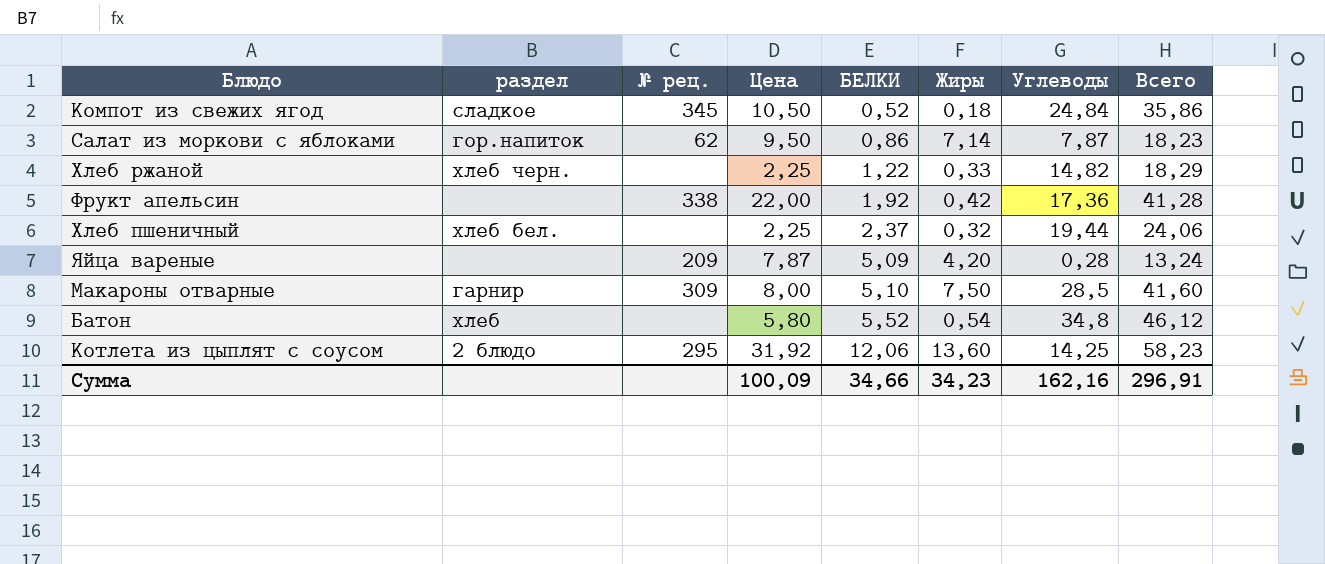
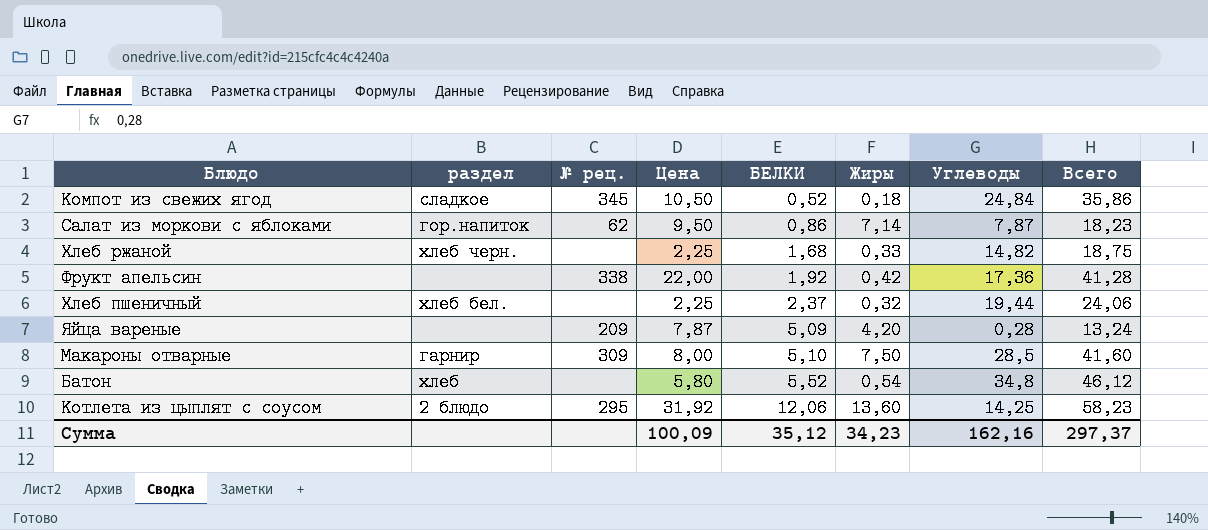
Хлеб ржаной | БЕЛКИ: 1,22 -> 1,68
Хлеб ржаной | Всего: 18,29 -> 18,75
Сумма | БЕЛКИ: 34,66 -> 35,12
Сумма | Всего: 296,91 -> 297,37

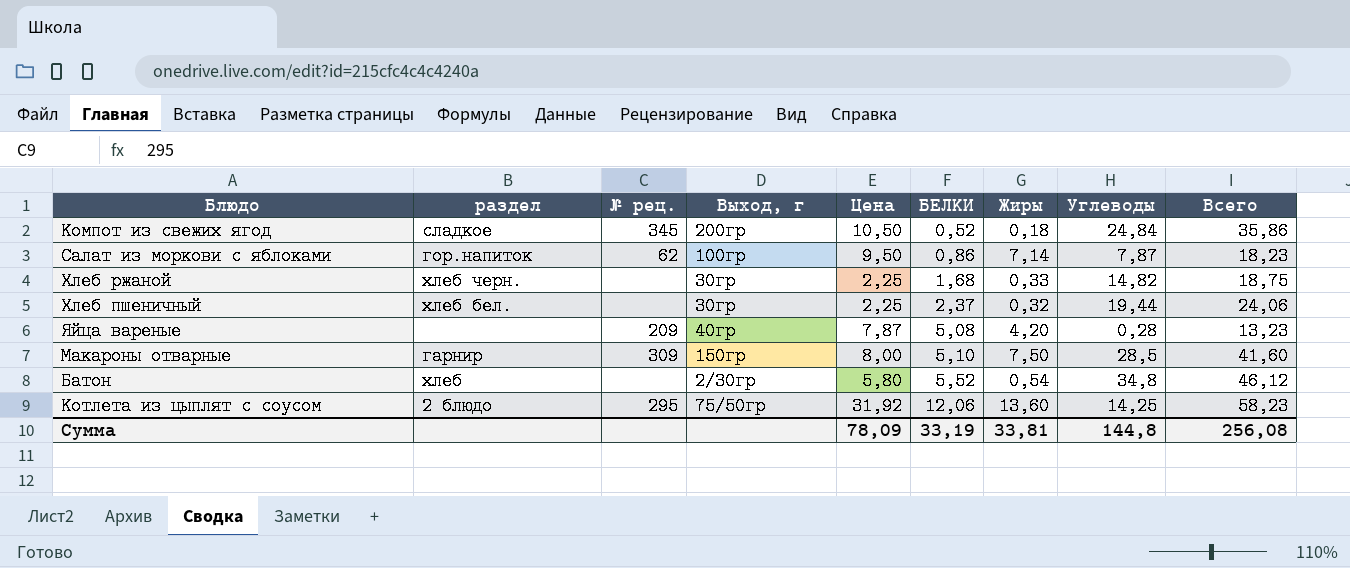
column Выход, г | position: none -> 4
row Фрукт апельсин: none | 338 | 22,00 | 1,92 | 0,42 | 17,36 | 41,28 -> none
Яйца вареные | БЕЛКИ: 5,09 -> 5,08
Яйца вареные | Всего: 13,24 -> 13,23
Сумма | Цена: 100,09 -> 78,09
Сумма | БЕЛКИ: 35,12 -> 33,19
Сумма | Жиры: 34,23 -> 33,81
Сумма | Углеводы: 162,16 -> 144,8
Сумма | Всего: 297,37 -> 256,08

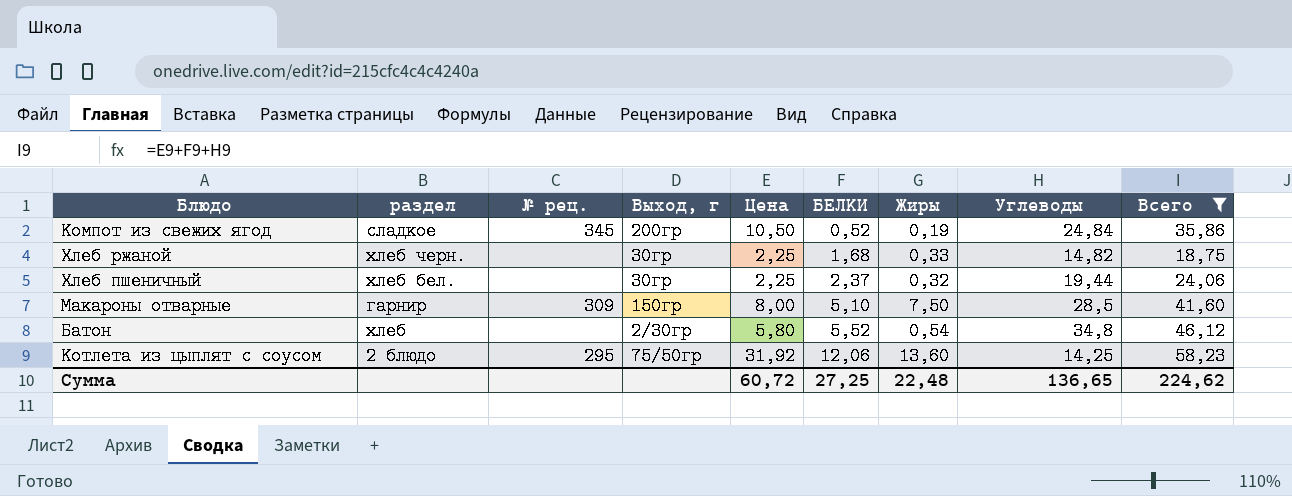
filter: none -> Всего >= 18,75
Компот из свежих ягод | Жиры: 0,18 -> 0,19
Сумма | Цена: 78,09 -> 60,72
Сумма | БЕЛКИ: 33,19 -> 27,25
Сумма | Жиры: 33,81 -> 22,48
Сумма | Углеводы: 144,8 -> 136,65
Сумма | Всего: 256,08 -> 224,62

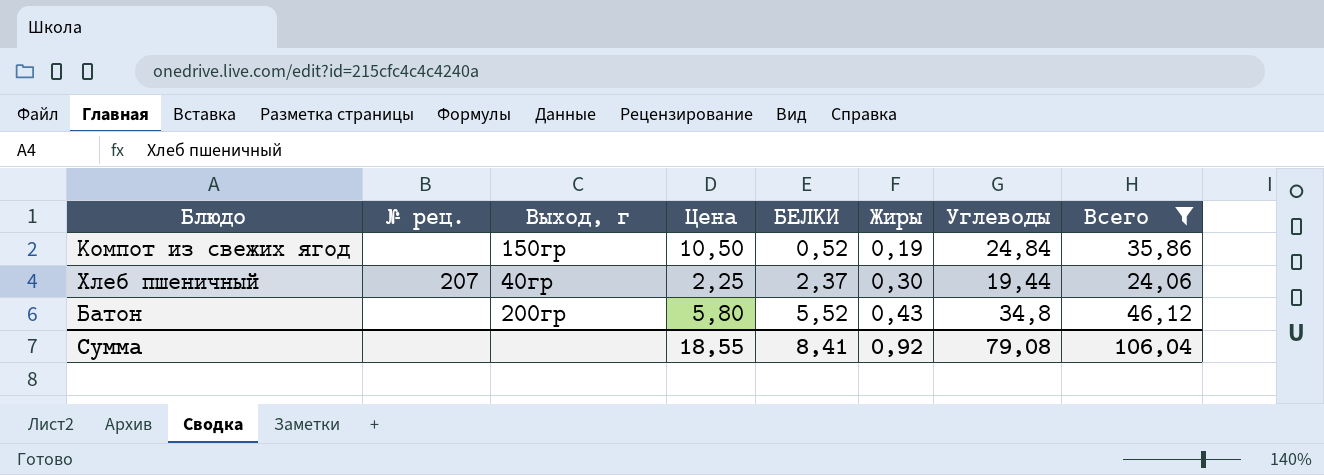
column раздел | position: 2 -> none
row Хлеб ржаной: хлеб черн. | none | 30гр | 2,25 | 1,68 | 0,33 | 14,82 | 18,75 -> none
row Макароны отварные: гарнир | 309 | 150гр | 8,00 | 5,10 | 7,50 | 28,5 | 41,60 -> none
row Котлета из цыплят с соусом: 2 блюдо | 295 | 75/50гр | 31,92 | 12,06 | 13,60 | 14,25 | 58,23 -> none
Компот из свежих ягод | № рец.: 345 -> none
Компот из свежих ягод | Выход, г: 200гр -> 150гр
Хлеб пшеничный | № рец.: none -> 207
Хлеб пшеничный | Выход, г: 30гр -> 40гр
Хлеб пшеничный | Жиры: 0,32 -> 0,30
Батон | Выход, г: 2/30гр -> 200гр
Батон | Жиры: 0,54 -> 0,43
Сумма | Цена: 60,72 -> 18,55
Сумма | БЕЛКИ: 27,25 -> 8,41
Сумма | Жиры: 22,48 -> 0,92
Сумма | Углеводы: 136,65 -> 79,08
Сумма | Всего: 224,62 -> 106,04

